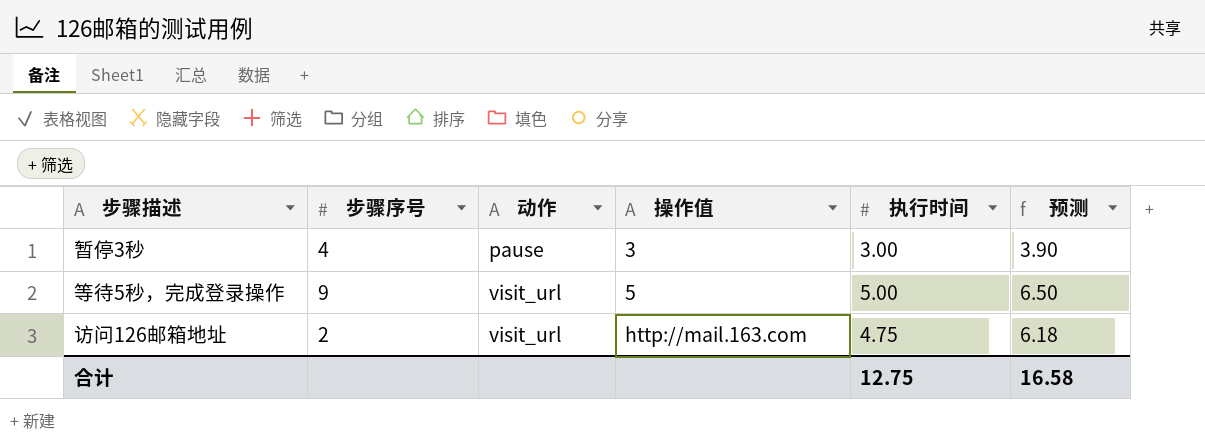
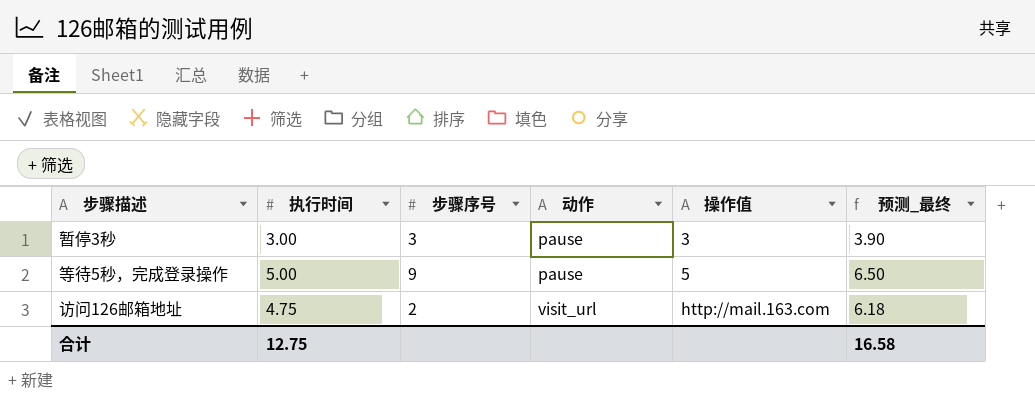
column 执行时间 | position: 5 -> 2
column name: 预测 -> 预测_最终
暂停3秒 | 步骤序号: 4 -> 3
等待5秒，完成登录操作 | 动作: visit_url -> pause

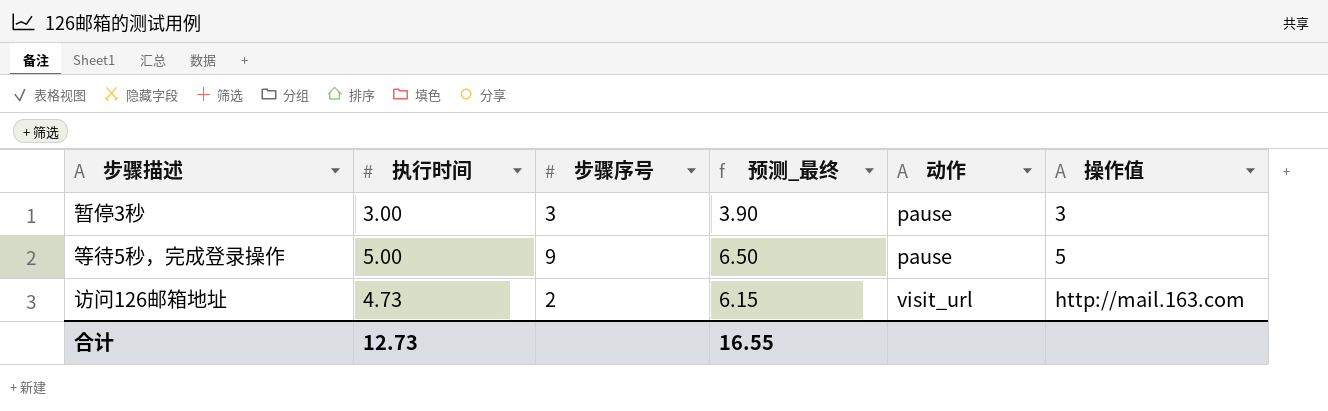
column 预测_最终 | position: 6 -> 4
访问126邮箱地址 | 执行时间: 4.75 -> 4.73
访问126邮箱地址 | 预测_最终: 6.18 -> 6.15
合计 | 执行时间: 12.75 -> 12.73
合计 | 预测_最终: 16.58 -> 16.55

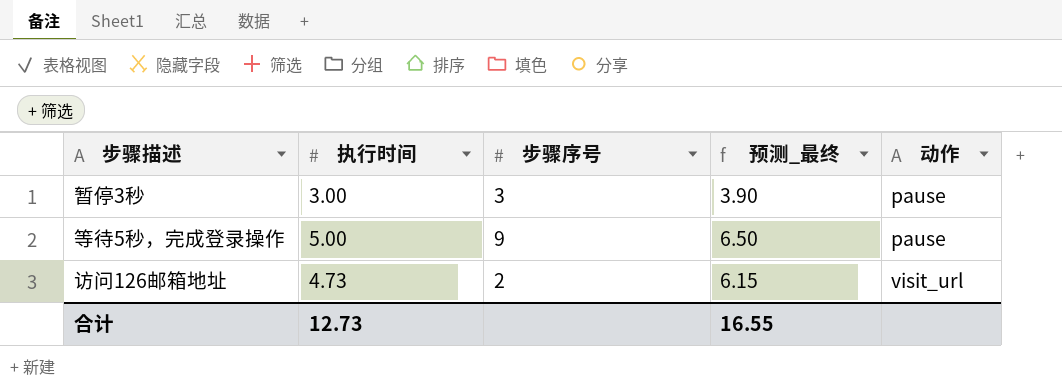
column 操作值 | position: 6 -> none

